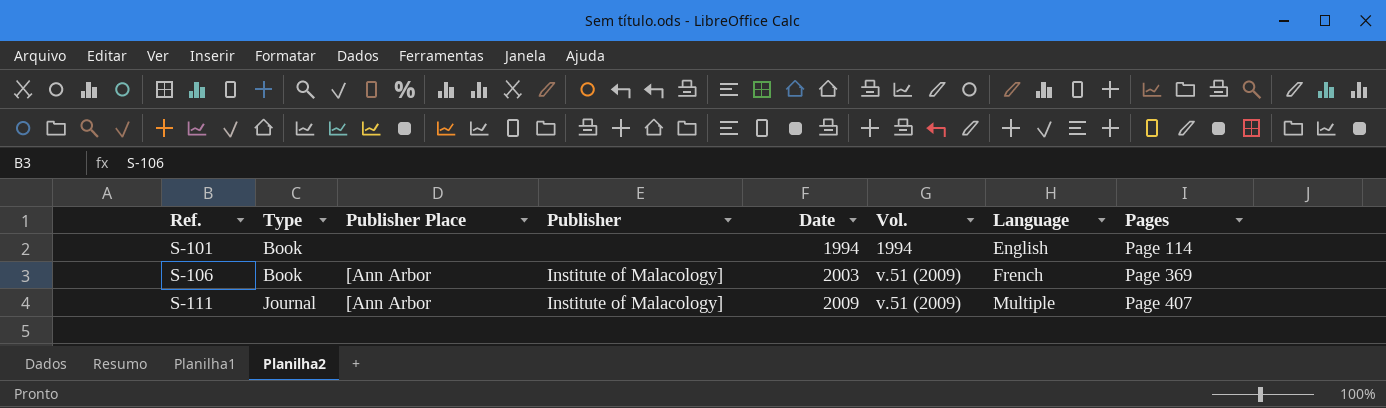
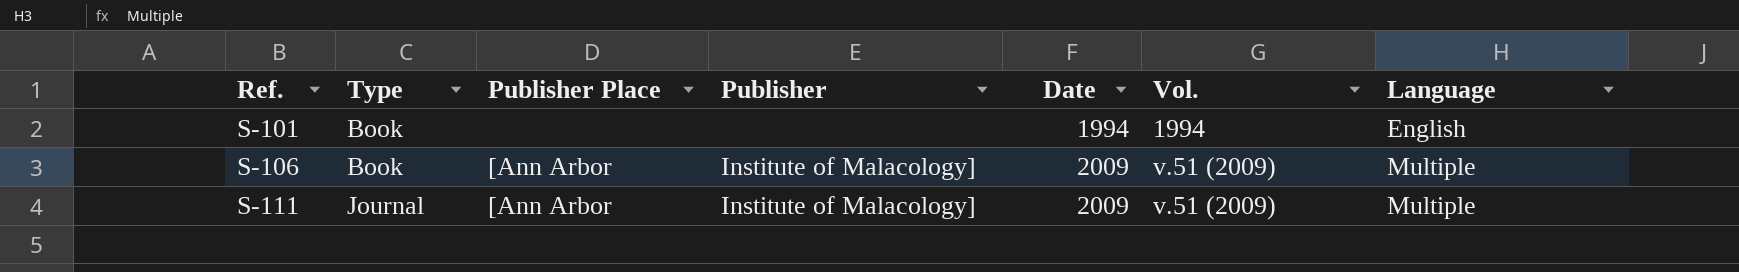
column Pages | position: 8 -> none
S-106 | Date: 2003 -> 2009
S-106 | Language: French -> Multiple

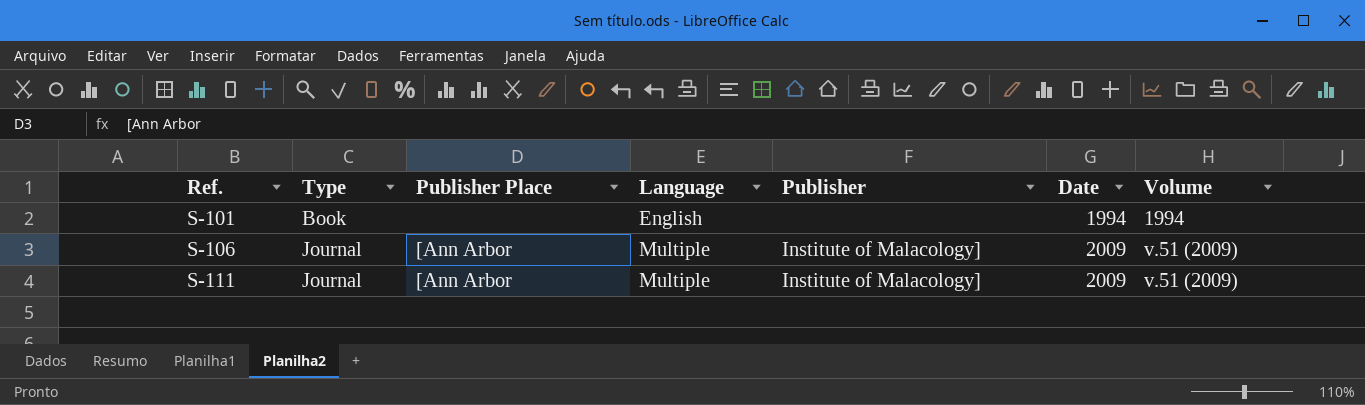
column Language | position: 7 -> 4
column name: Vol. -> Volume
S-106 | Type: Book -> Journal

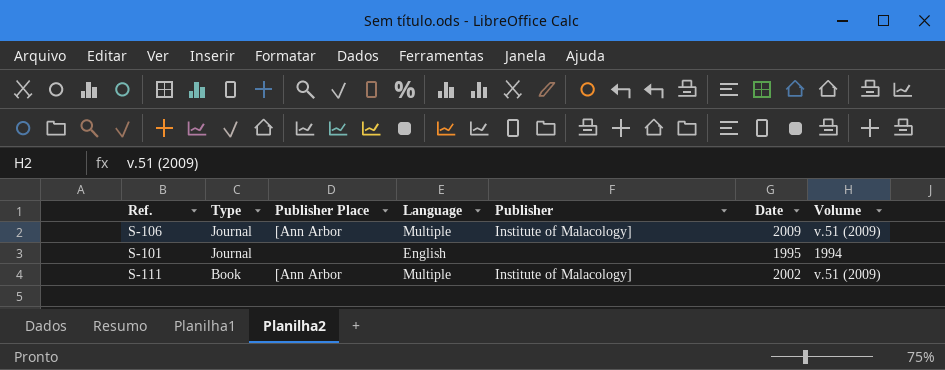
row order: Ref. ascending -> Type descending
S-101 | Type: Book -> Journal
S-101 | Date: 1994 -> 1995
S-111 | Type: Journal -> Book
S-111 | Date: 2009 -> 2002

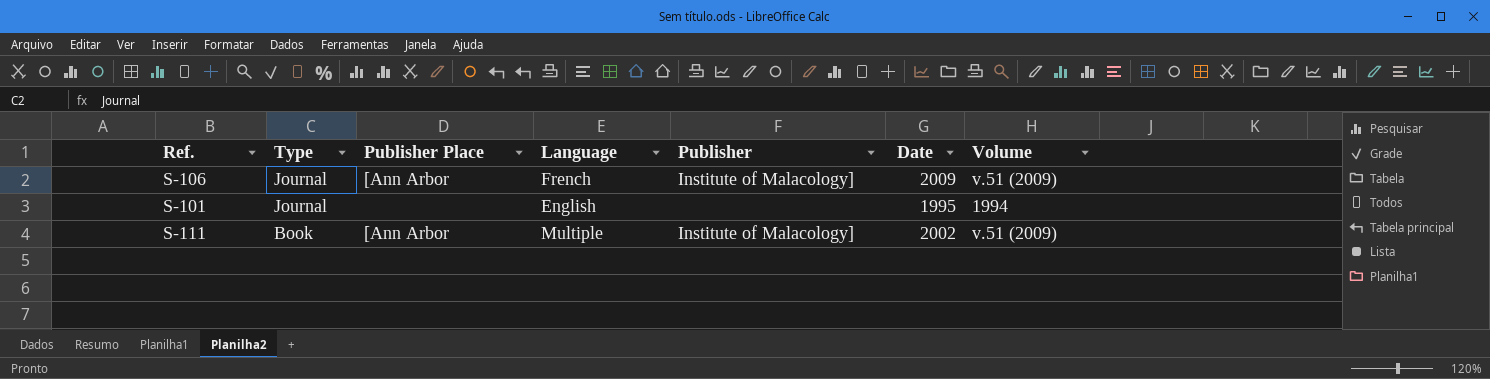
S-106 | Language: Multiple -> French

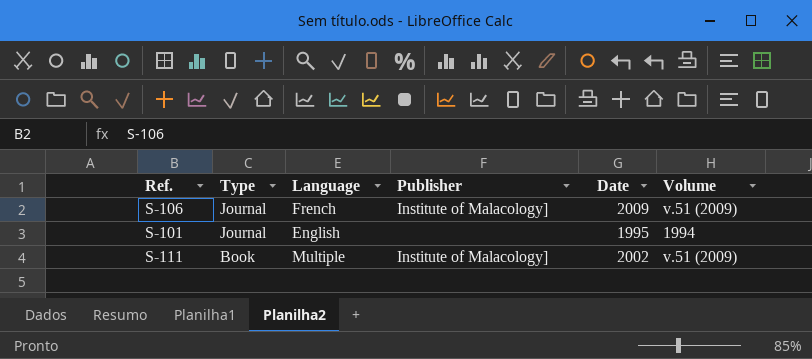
column Publisher Place | position: 3 -> none

